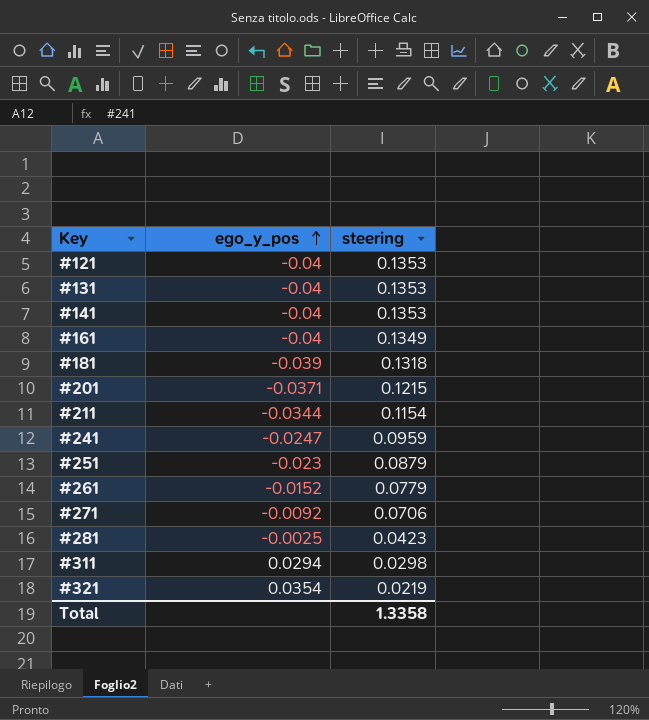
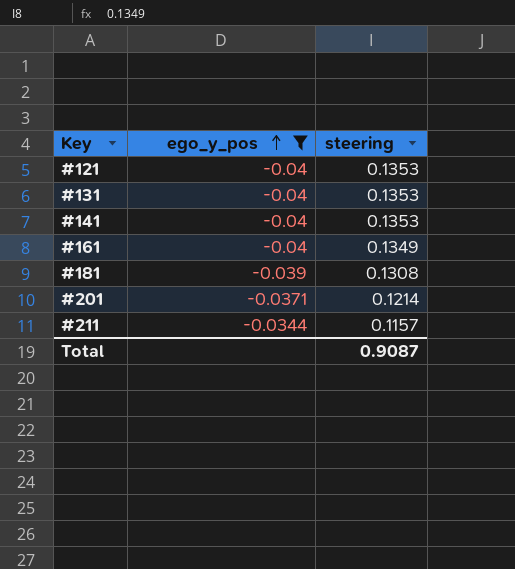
filter: none -> ego_y_pos <= -0.0344
#181 | steering: 0.1318 -> 0.1308
#201 | steering: 0.1215 -> 0.1214
#211 | steering: 0.1154 -> 0.1157
Total | steering: 1.3358 -> 0.9087

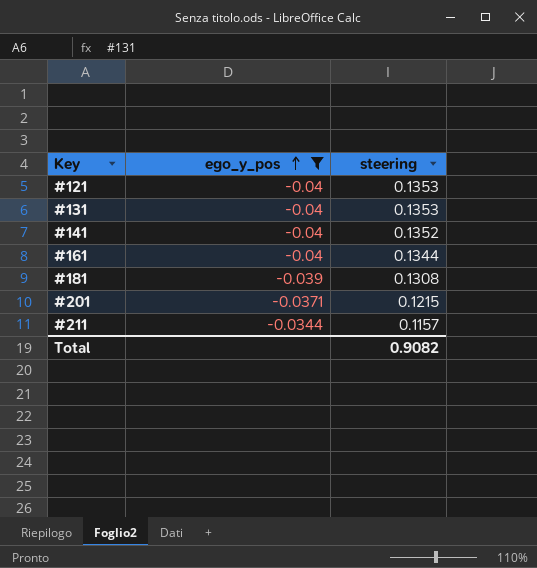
#141 | steering: 0.1353 -> 0.1352
#161 | steering: 0.1349 -> 0.1344
#201 | steering: 0.1214 -> 0.1215
Total | steering: 0.9087 -> 0.9082

